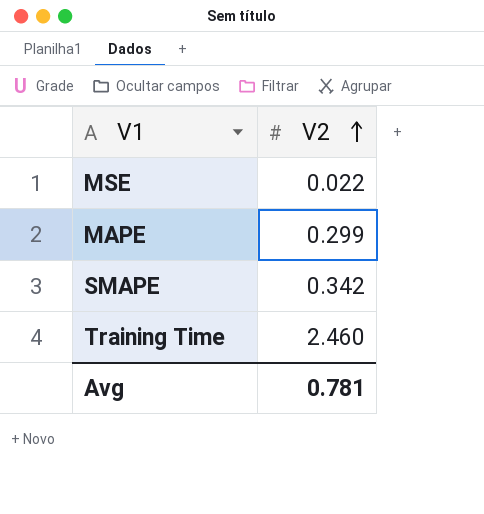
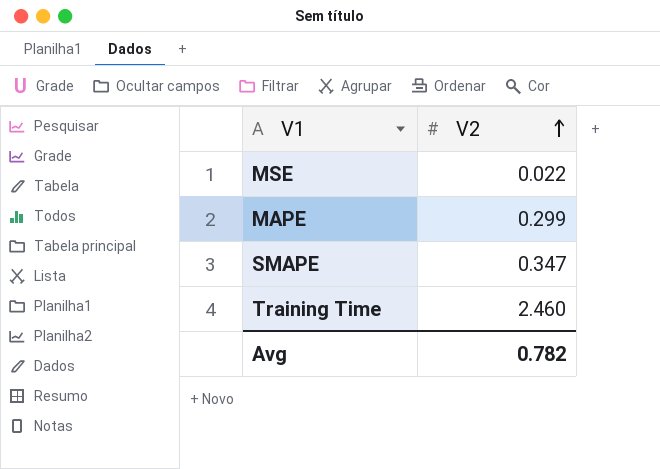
SMAPE | V2: 0.342 -> 0.347
Avg | V2: 0.781 -> 0.782

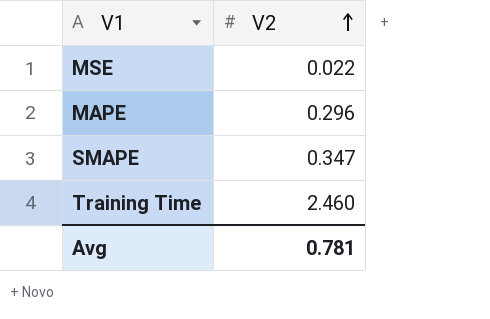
MAPE | V2: 0.299 -> 0.296
Avg | V2: 0.782 -> 0.781

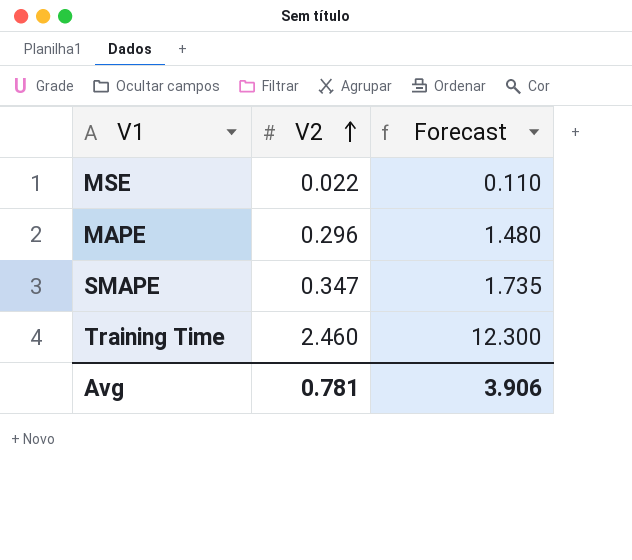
column Forecast | formula: none -> [V2] * 5

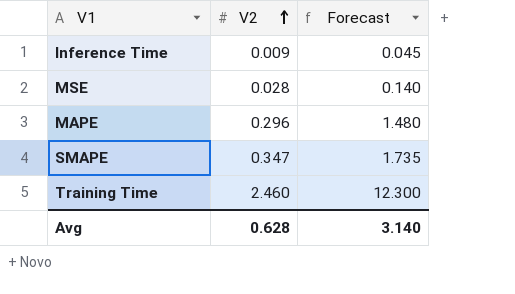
row Inference Time: none -> 0.009 | 0.045
MSE | V2: 0.022 -> 0.028
MSE | Forecast: 0.110 -> 0.140
Avg | V2: 0.781 -> 0.628
Avg | Forecast: 3.906 -> 3.140

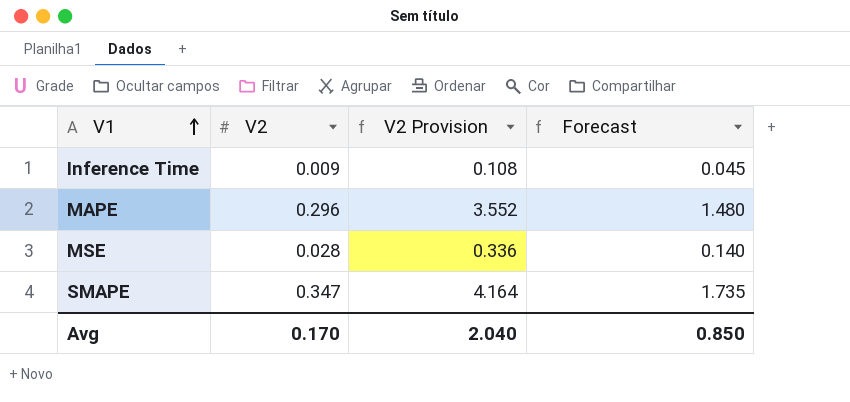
row order: V2 ascending -> V1 ascending
column V2 Provision | formula: none -> [V2] * 12
row Training Time: 2.460 | 12.300 -> none
Avg | V2: 0.628 -> 0.170
Avg | Forecast: 3.140 -> 0.850

